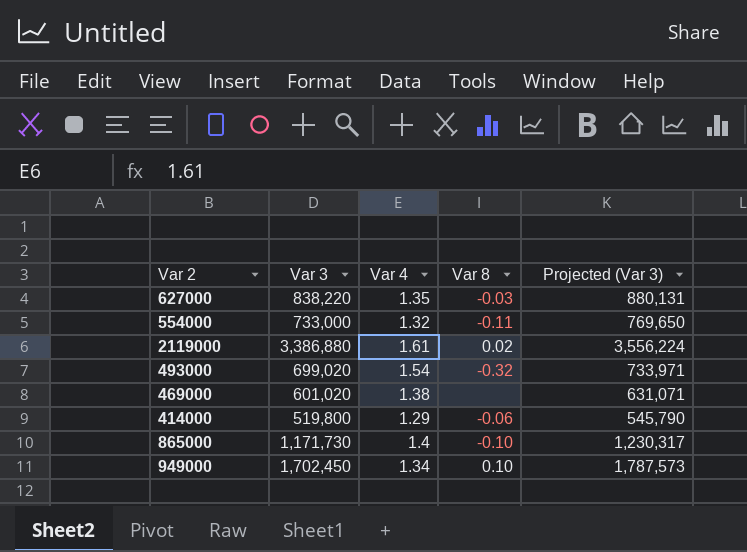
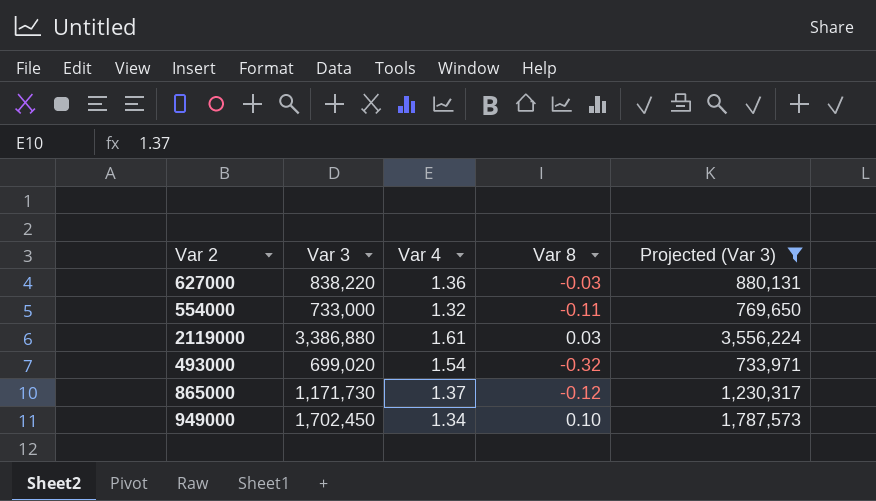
filter: none -> Projected (Var 3) >= 733,971
627000 | Var 4: 1.35 -> 1.36
2119000 | Var 8: 0.02 -> 0.03
865000 | Var 4: 1.4 -> 1.37
865000 | Var 8: -0.10 -> -0.12

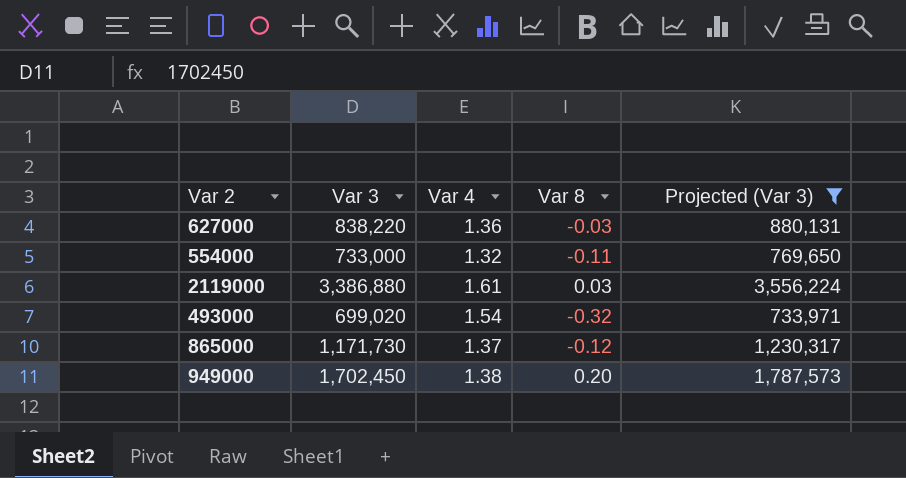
949000 | Var 4: 1.34 -> 1.38
949000 | Var 8: 0.10 -> 0.20

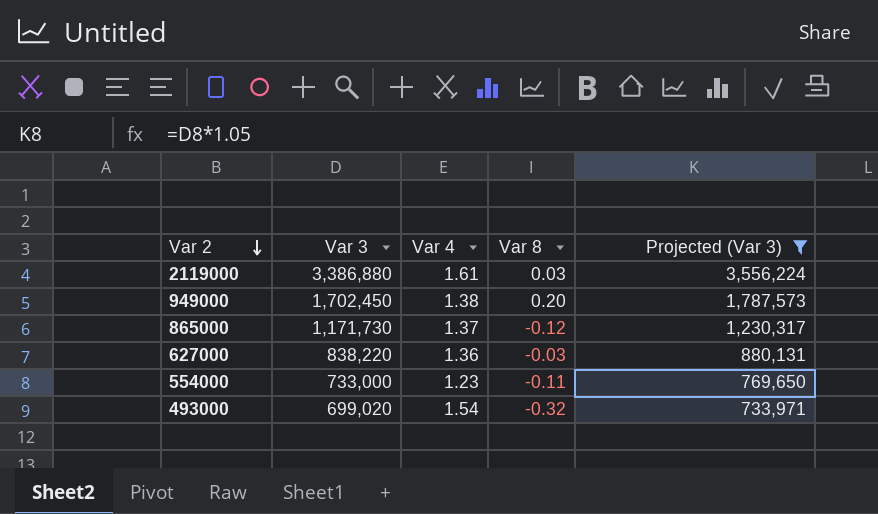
row order: none -> Var 2 descending
554000 | Var 4: 1.32 -> 1.23

